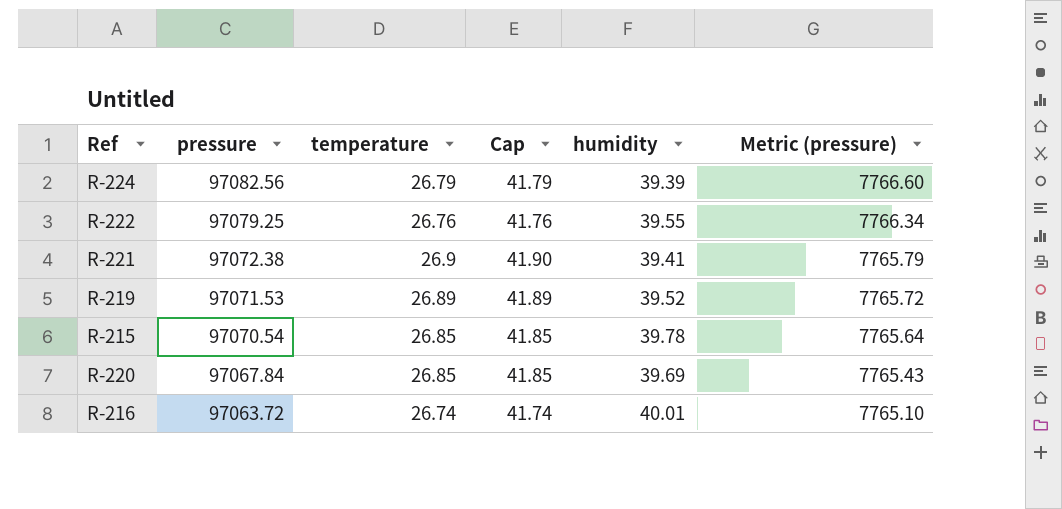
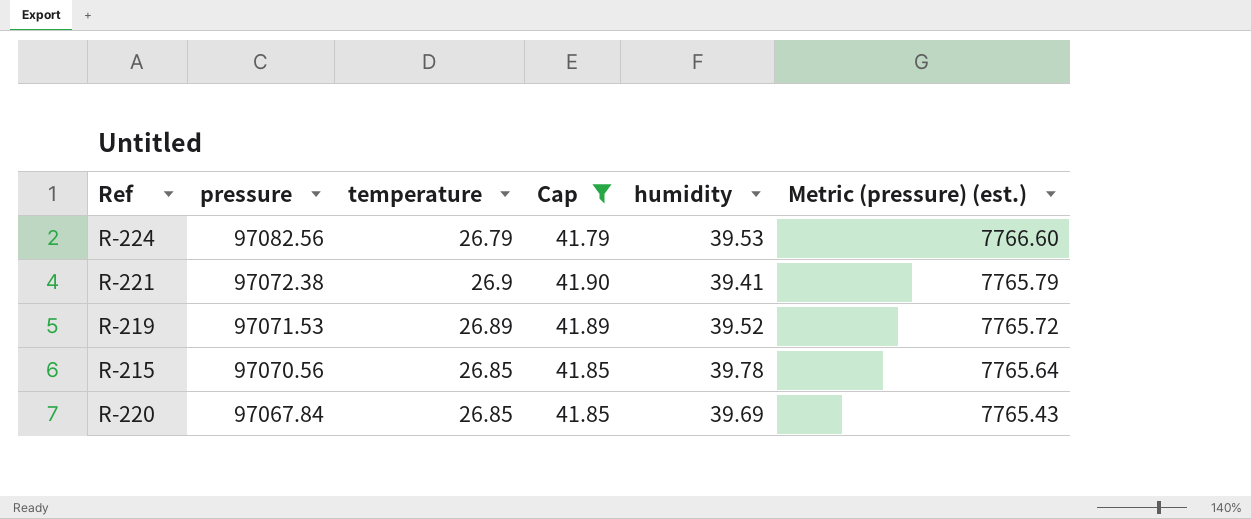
filter: none -> Cap >= 41.79
column name: Metric (pressure) -> Metric (pressure) (est.)
R-224 | humidity: 39.39 -> 39.53
R-215 | pressure: 97070.54 -> 97070.56

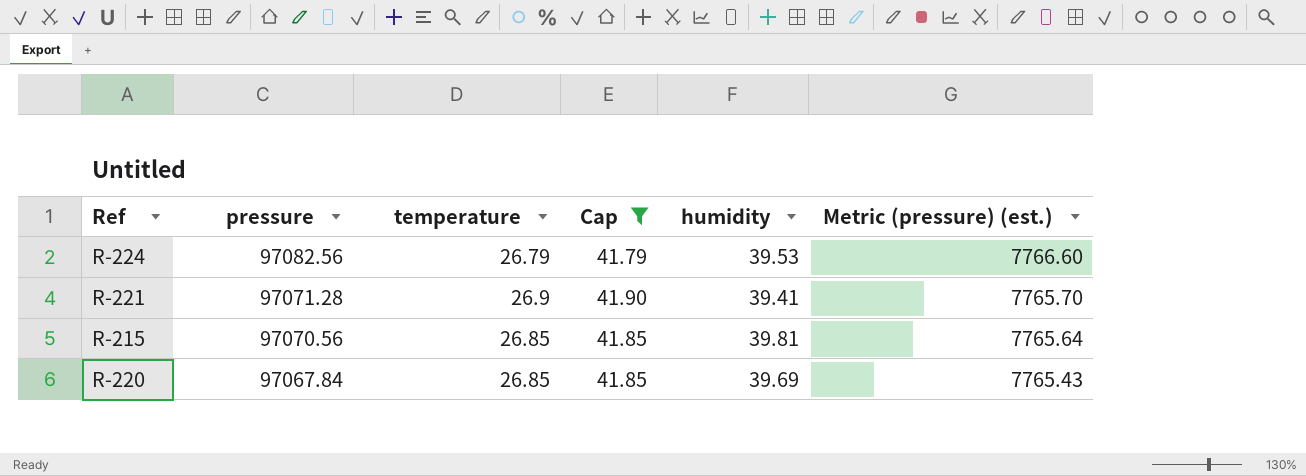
row R-219: 97071.53 | 26.89 | 41.89 | 39.52 | 7765.72 -> none
R-221 | pressure: 97072.38 -> 97071.28
R-221 | Metric (pressure) (est.): 7765.79 -> 7765.70
R-215 | humidity: 39.78 -> 39.81

